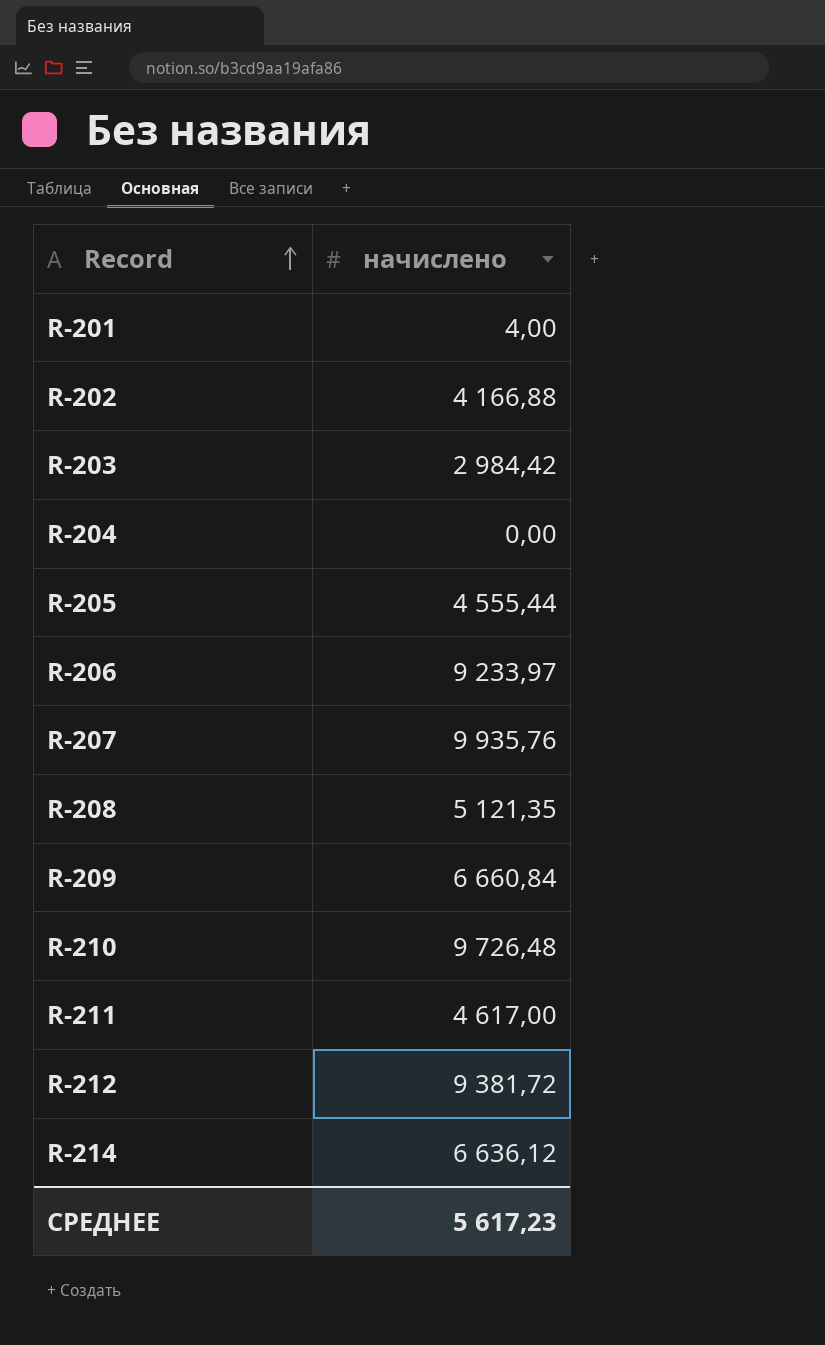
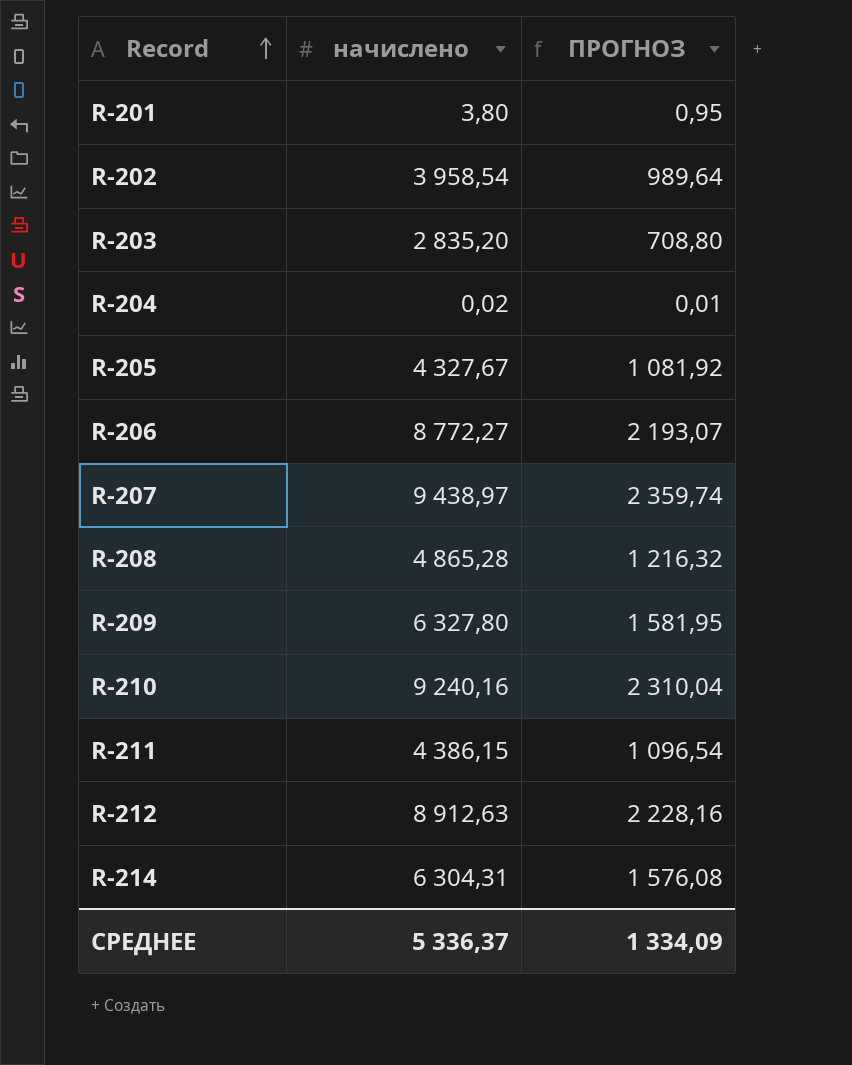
column ПРОГНОЗ | formula: none -> [начислено] * 0,25
R-201 | начислено: 4,00 -> 3,80
R-202 | начислено: 4 166,88 -> 3 958,54
R-203 | начислено: 2 984,42 -> 2 835,20
R-204 | начислено: 0,00 -> 0,02
R-205 | начислено: 4 555,44 -> 4 327,67
R-206 | начислено: 9 233,97 -> 8 772,27
R-207 | начислено: 9 935,76 -> 9 438,97
R-208 | начислено: 5 121,35 -> 4 865,28
R-209 | начислено: 6 660,84 -> 6 327,80
R-210 | начислено: 9 726,48 -> 9 240,16
R-211 | начислено: 4 617,00 -> 4 386,15
R-212 | начислено: 9 381,72 -> 8 912,63
R-214 | начислено: 6 636,12 -> 6 304,31
СРЕДНЕЕ | начислено: 5 617,23 -> 5 336,37

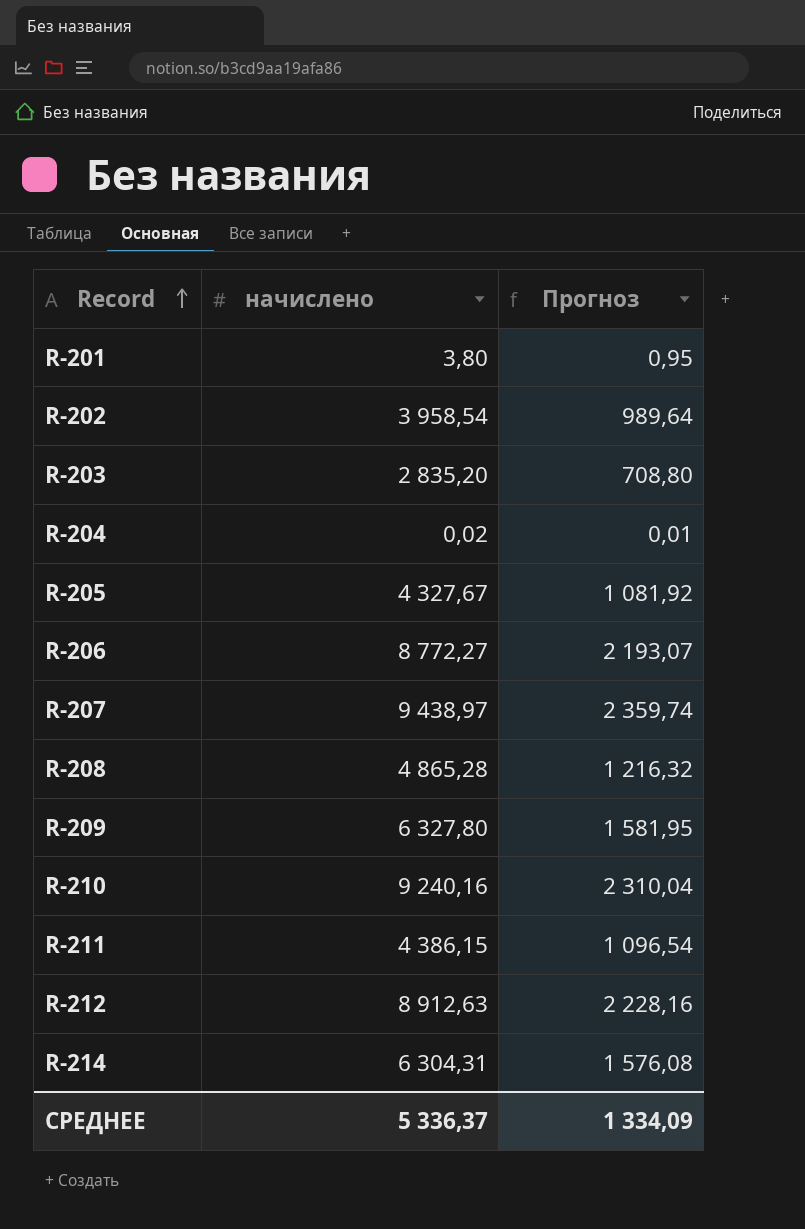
column name: ПРОГНОЗ -> Прогноз

